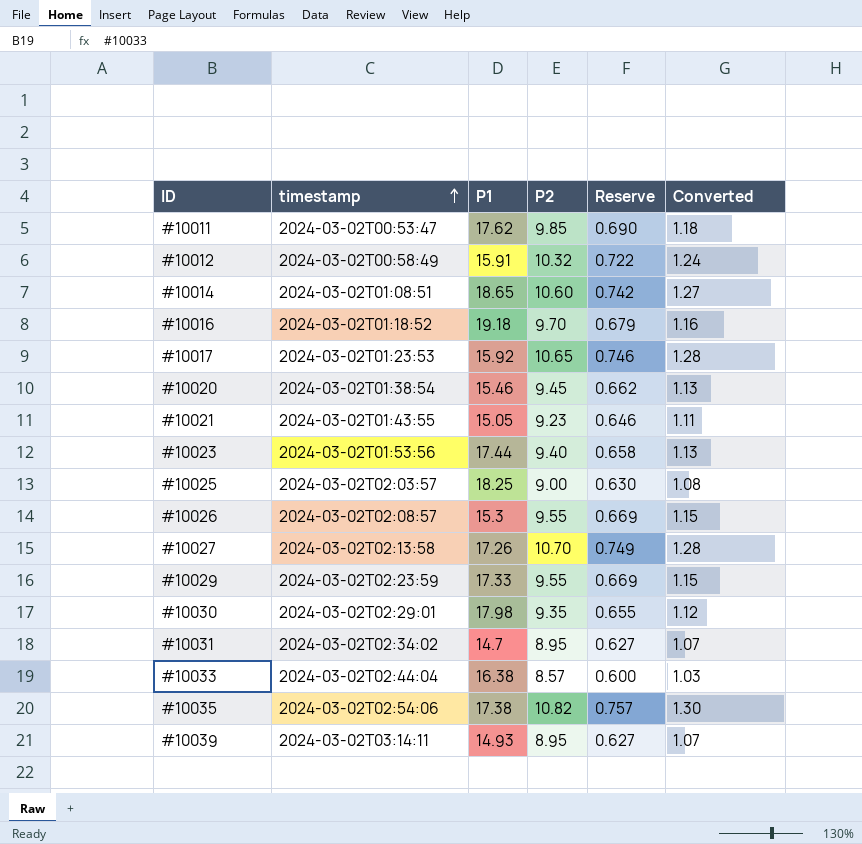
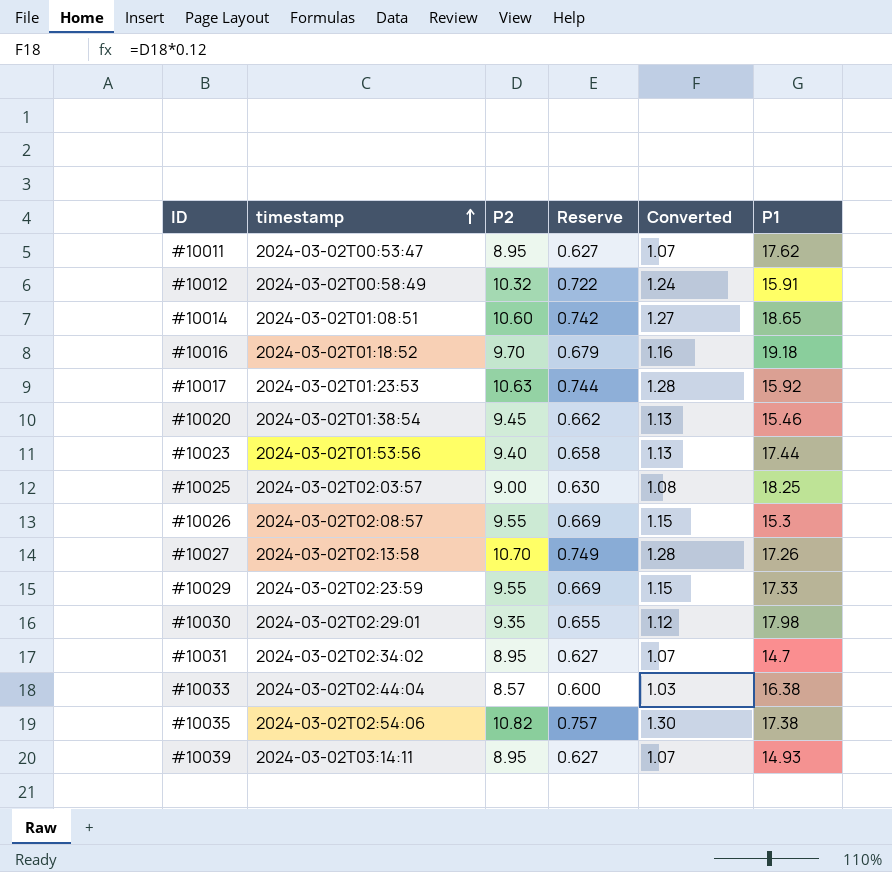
column P1 | position: 3 -> 6
row #10021: 2024-03-02T01:43:55 | 15.05 | 9.23 | 0.646 | 1.11 -> none
#10011 | P2: 9.85 -> 8.95
#10011 | Reserve: 0.690 -> 0.627
#10011 | Converted: 1.18 -> 1.07
#10017 | P2: 10.65 -> 10.63
#10017 | Reserve: 0.746 -> 0.744

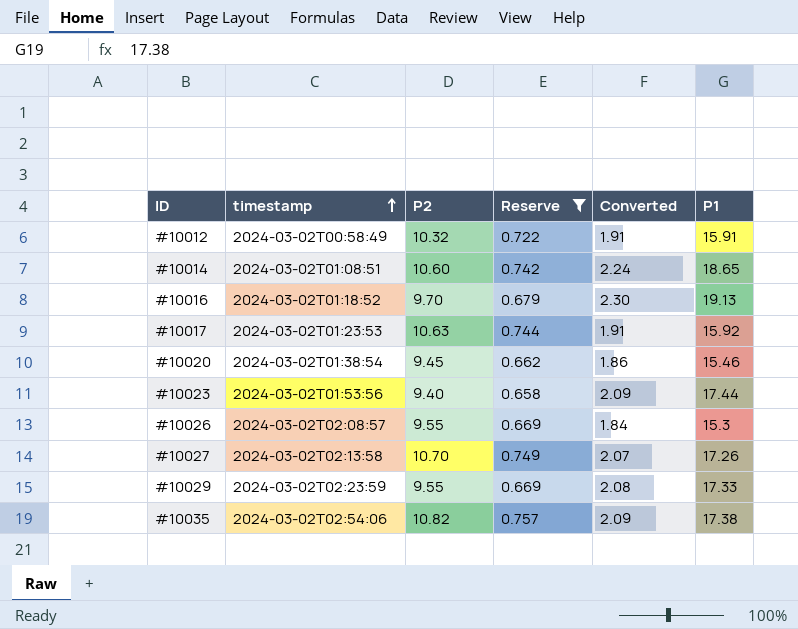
filter: none -> Reserve >= 0.658
column Converted | formula: [P2] * 0.12 -> [P1] * 0.12
#10016 | P1: 19.18 -> 19.13

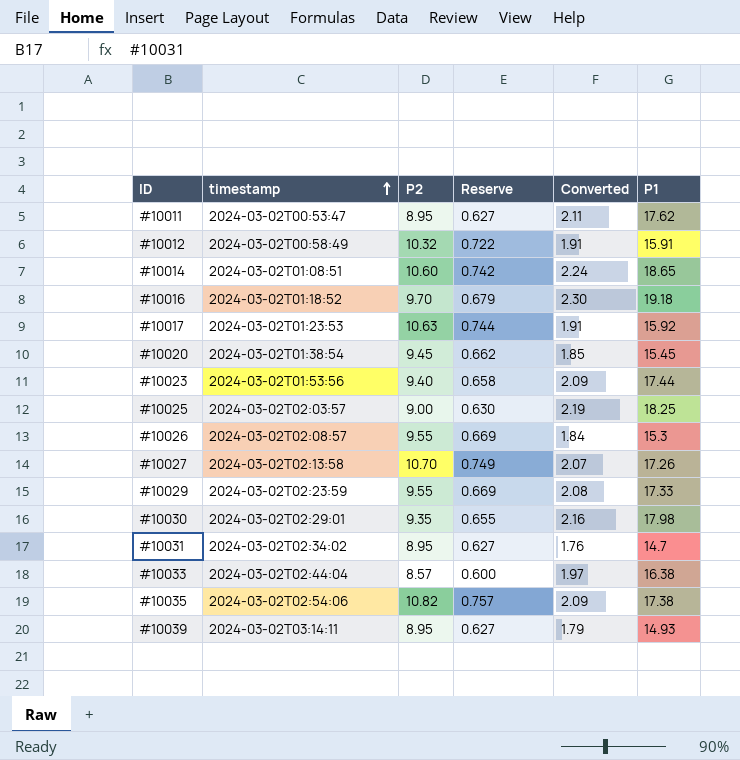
filter: Reserve >= 0.658 -> none
#10016 | P1: 19.13 -> 19.18
#10020 | Converted: 1.86 -> 1.85
#10020 | P1: 15.46 -> 15.45

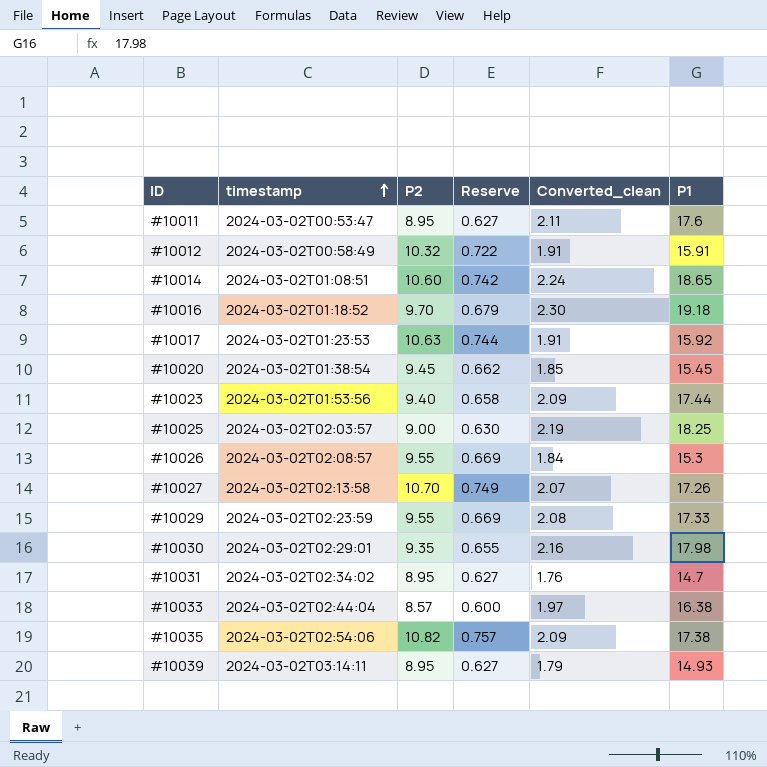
column name: Converted -> Converted_clean
#10011 | P1: 17.62 -> 17.6

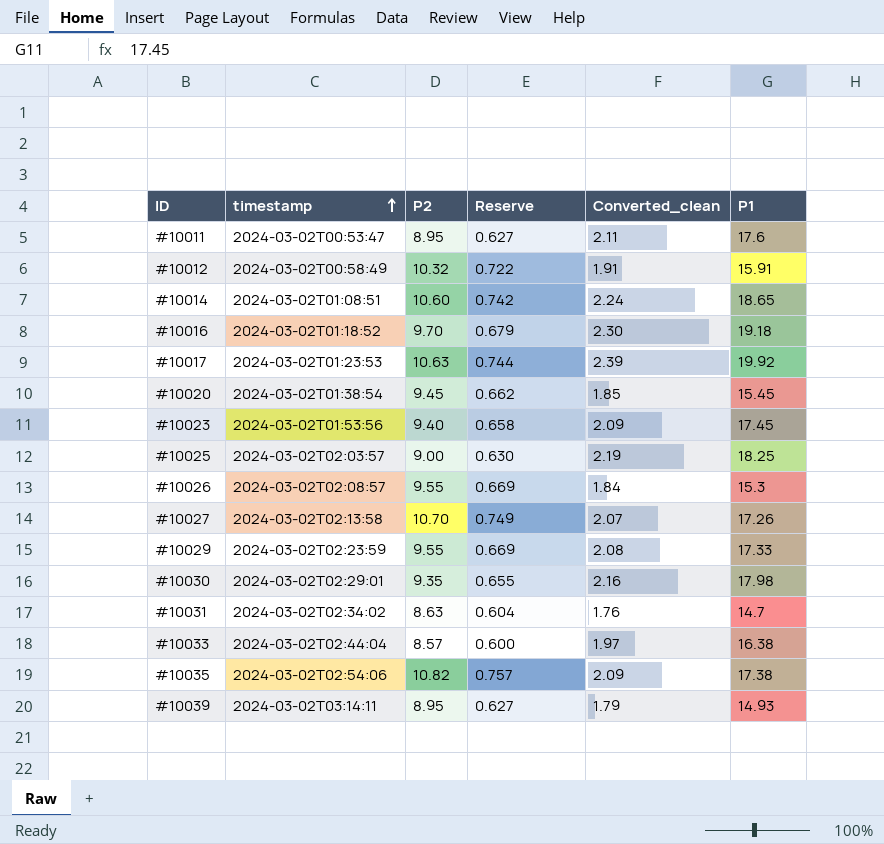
#10017 | Converted_clean: 1.91 -> 2.39
#10017 | P1: 15.92 -> 19.92
#10023 | P1: 17.44 -> 17.45
#10031 | P2: 8.95 -> 8.63
#10031 | Reserve: 0.627 -> 0.604

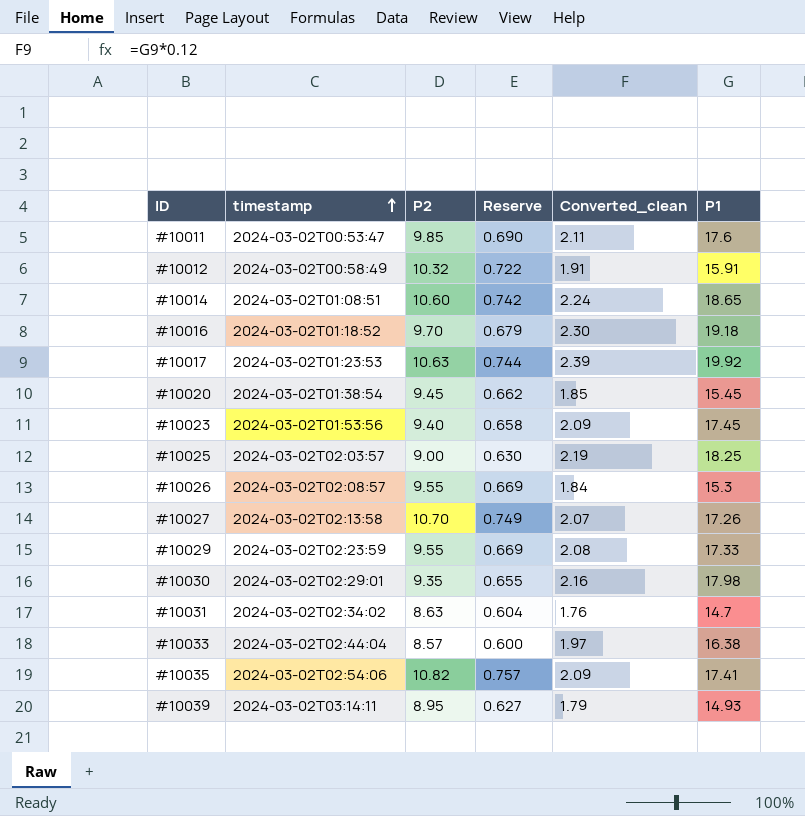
#10011 | P2: 8.95 -> 9.85
#10011 | Reserve: 0.627 -> 0.690
#10035 | P1: 17.38 -> 17.41

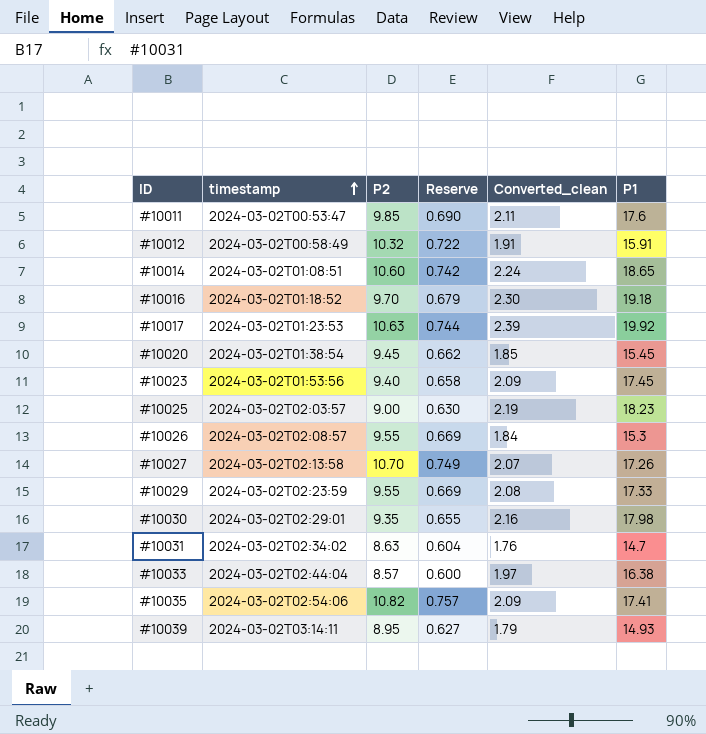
#10025 | P1: 18.25 -> 18.23

